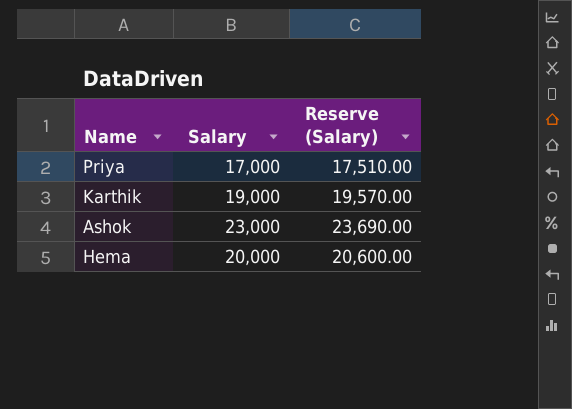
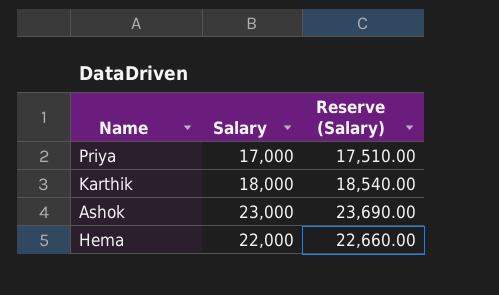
Karthik | Salary: 19,000 -> 18,000
Karthik | Reserve (Salary): 19,570.00 -> 18,540.00
Hema | Salary: 20,000 -> 22,000
Hema | Reserve (Salary): 20,600.00 -> 22,660.00

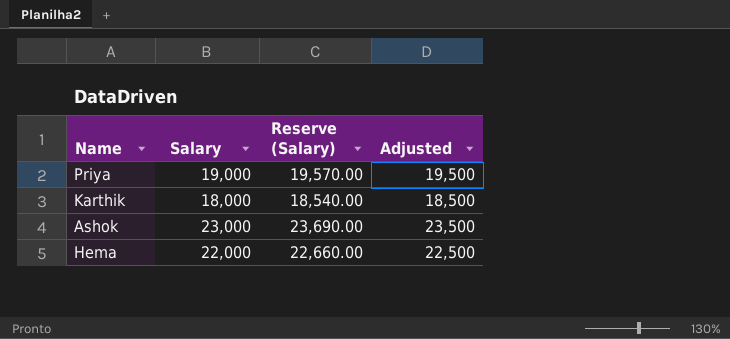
column Adjusted | formula: none -> [Salary] + 500
Priya | Salary: 17,000 -> 19,000
Priya | Reserve (Salary): 17,510.00 -> 19,570.00

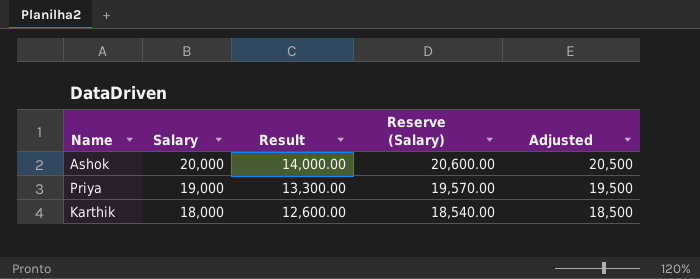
row order: none -> Salary descending
column Result | formula: none -> [Salary] * 0.7
row Hema: 22,000 | 22,660.00 | 22,500 -> none
Ashok | Salary: 23,000 -> 20,000
Ashok | Reserve (Salary): 23,690.00 -> 20,600.00
Ashok | Adjusted: 23,500 -> 20,500

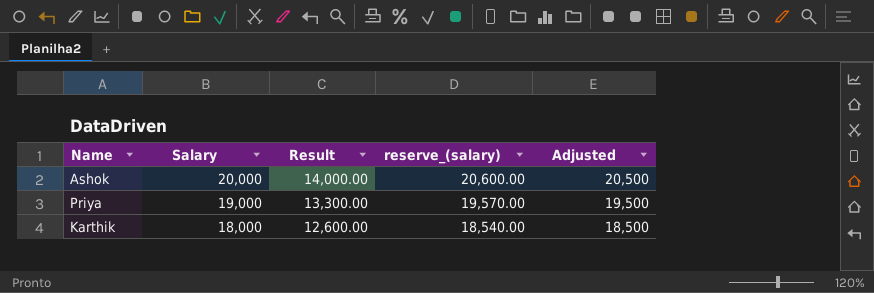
column name: Reserve (Salary) -> reserve_(salary)

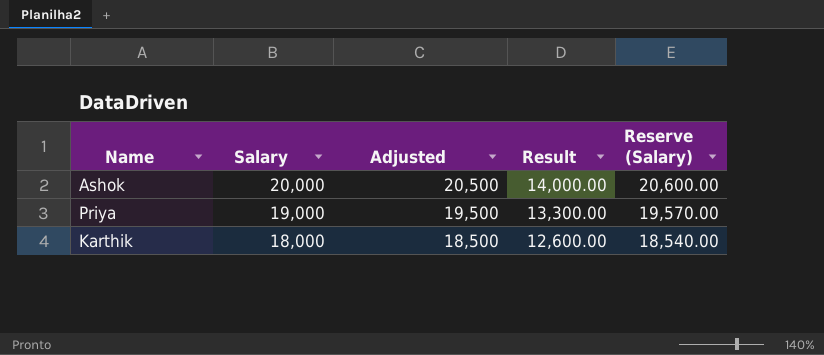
column Adjusted | position: 5 -> 3
column name: reserve_(salary) -> Reserve (Salary)

